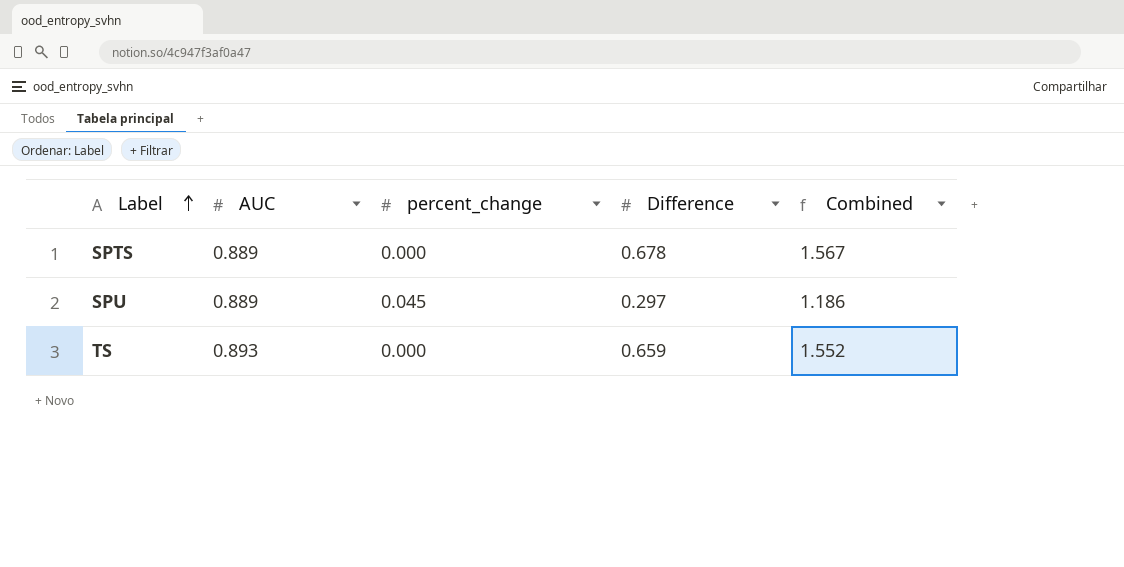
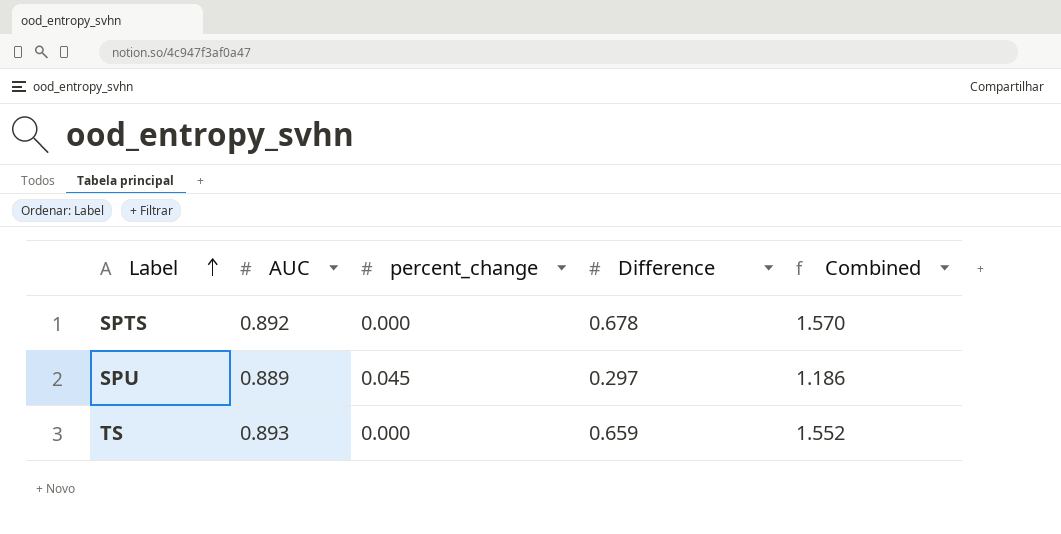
SPTS | AUC: 0.889 -> 0.892
SPTS | Combined: 1.567 -> 1.570

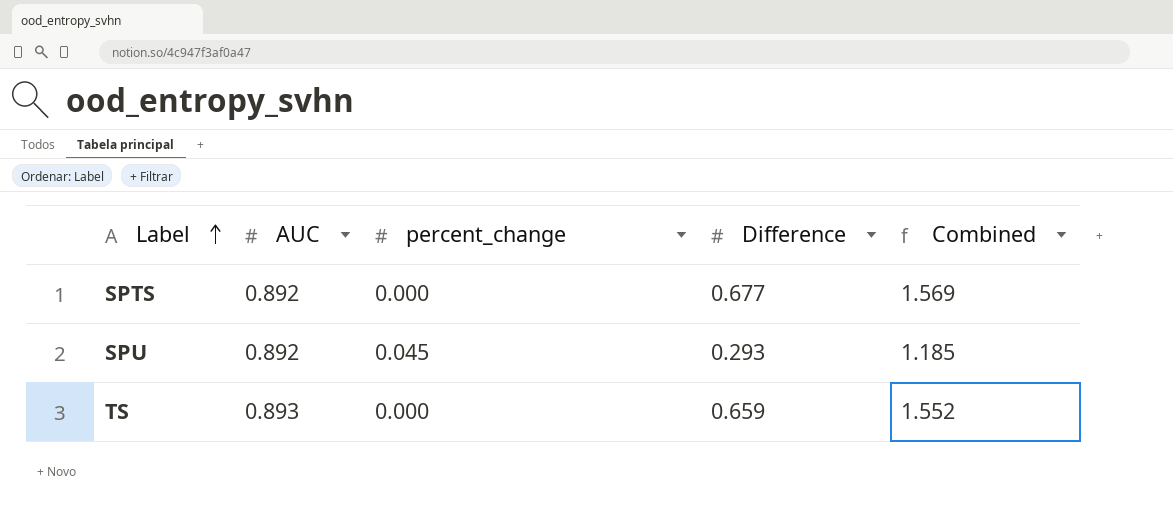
SPTS | Difference: 0.678 -> 0.677
SPTS | Combined: 1.570 -> 1.569
SPU | AUC: 0.889 -> 0.892
SPU | Difference: 0.297 -> 0.293
SPU | Combined: 1.186 -> 1.185

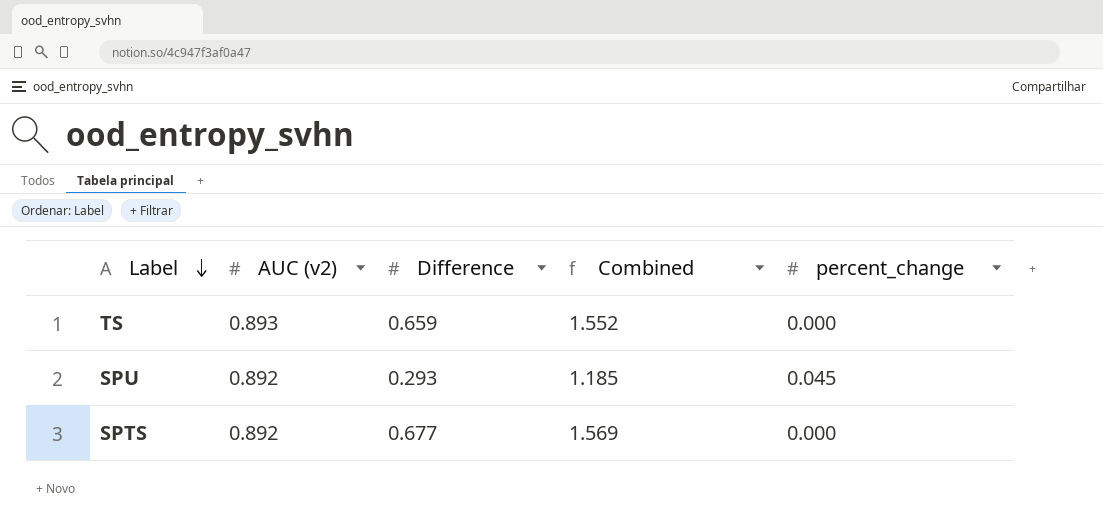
row order: Label ascending -> Label descending
column name: AUC -> AUC (v2)
column percent_change | position: 3 -> 5

